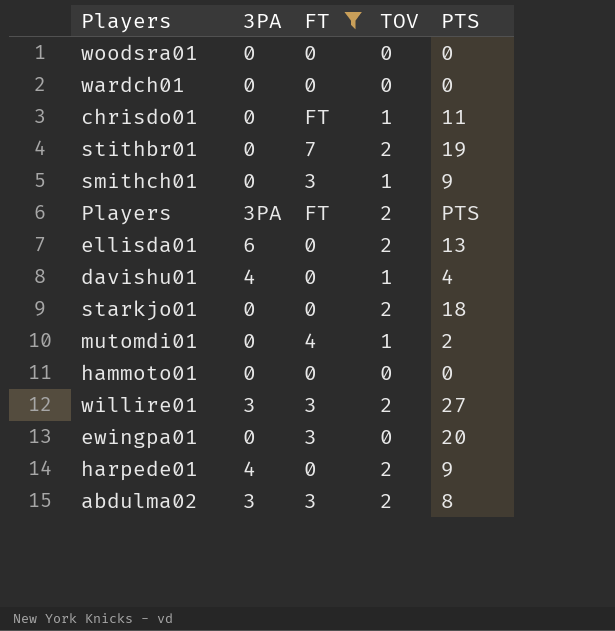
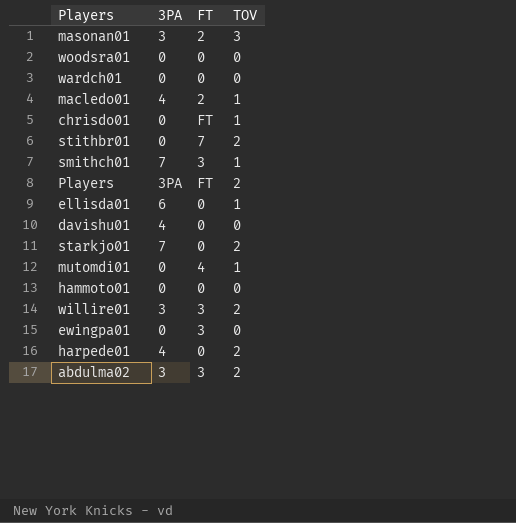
filter: FT != 2 -> none
column PTS | position: 5 -> none
smithch01 | 3PA: 0 -> 7
ellisda01 | TOV: 2 -> 1
davishu01 | TOV: 1 -> 0
starkjo01 | 3PA: 0 -> 7

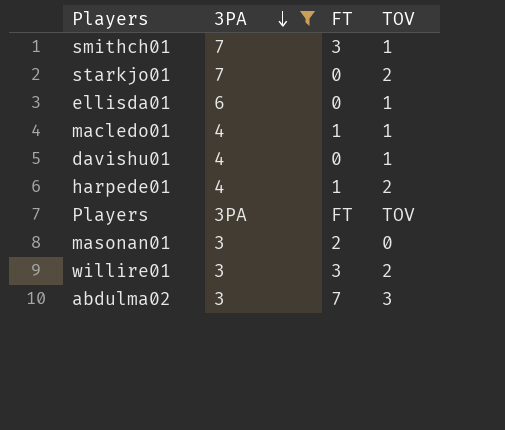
filter: none -> 3PA != 0
row order: none -> 3PA descending
macledo01 | FT: 2 -> 1
davishu01 | TOV: 0 -> 1
harpede01 | FT: 0 -> 1
Players | TOV: 2 -> TOV
masonan01 | TOV: 3 -> 0
abdulma02 | FT: 3 -> 7
abdulma02 | TOV: 2 -> 3

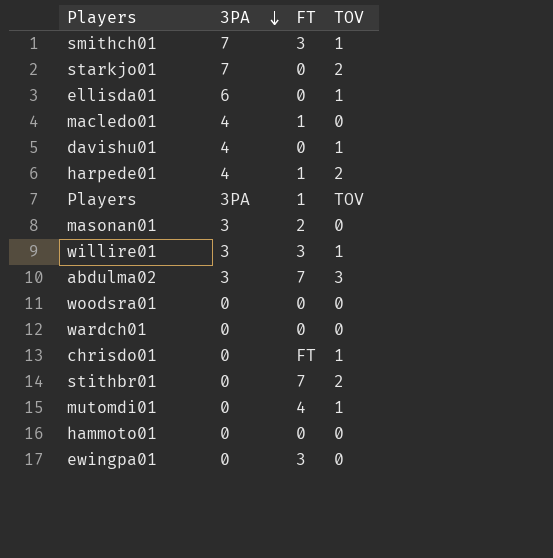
filter: 3PA != 0 -> none
macledo01 | TOV: 1 -> 0
Players | FT: FT -> 1
willire01 | TOV: 2 -> 1

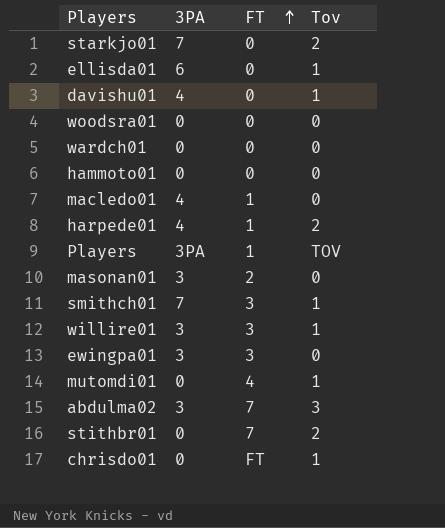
row order: 3PA descending -> FT ascending
column name: TOV -> Tov
ewingpa01 | 3PA: 0 -> 3

